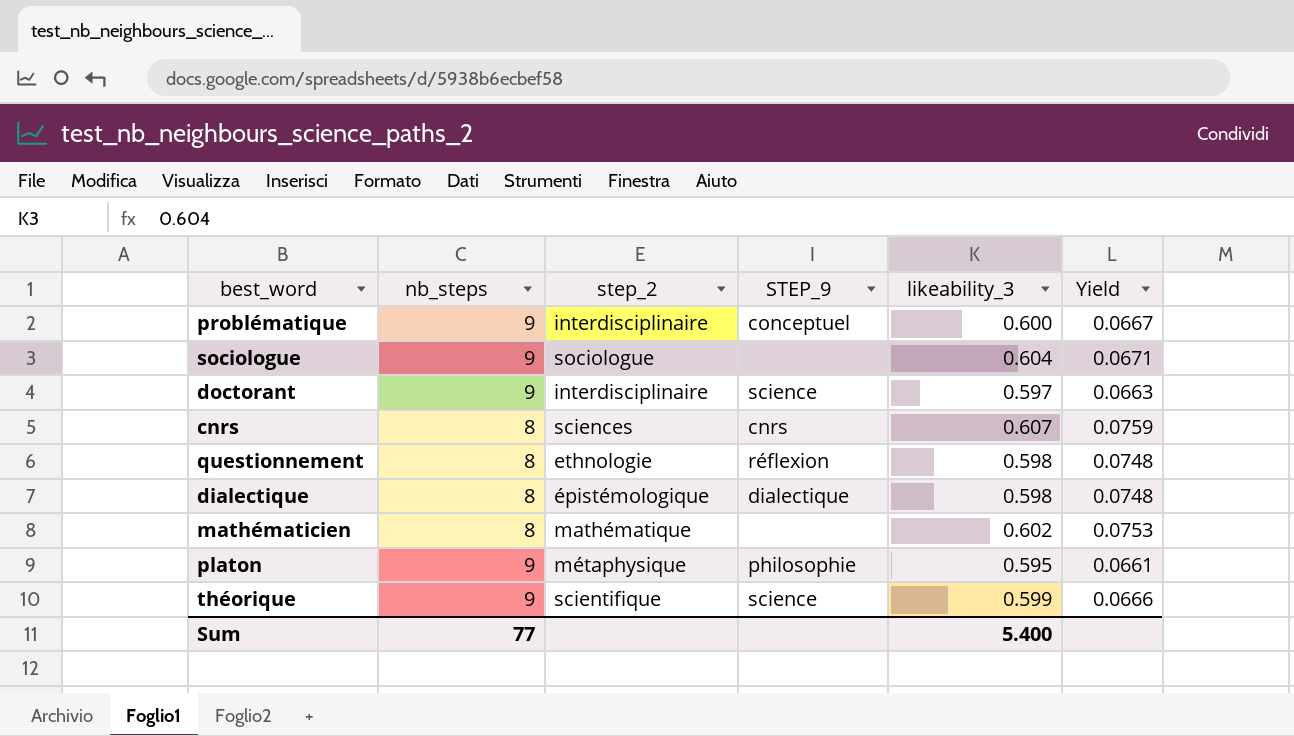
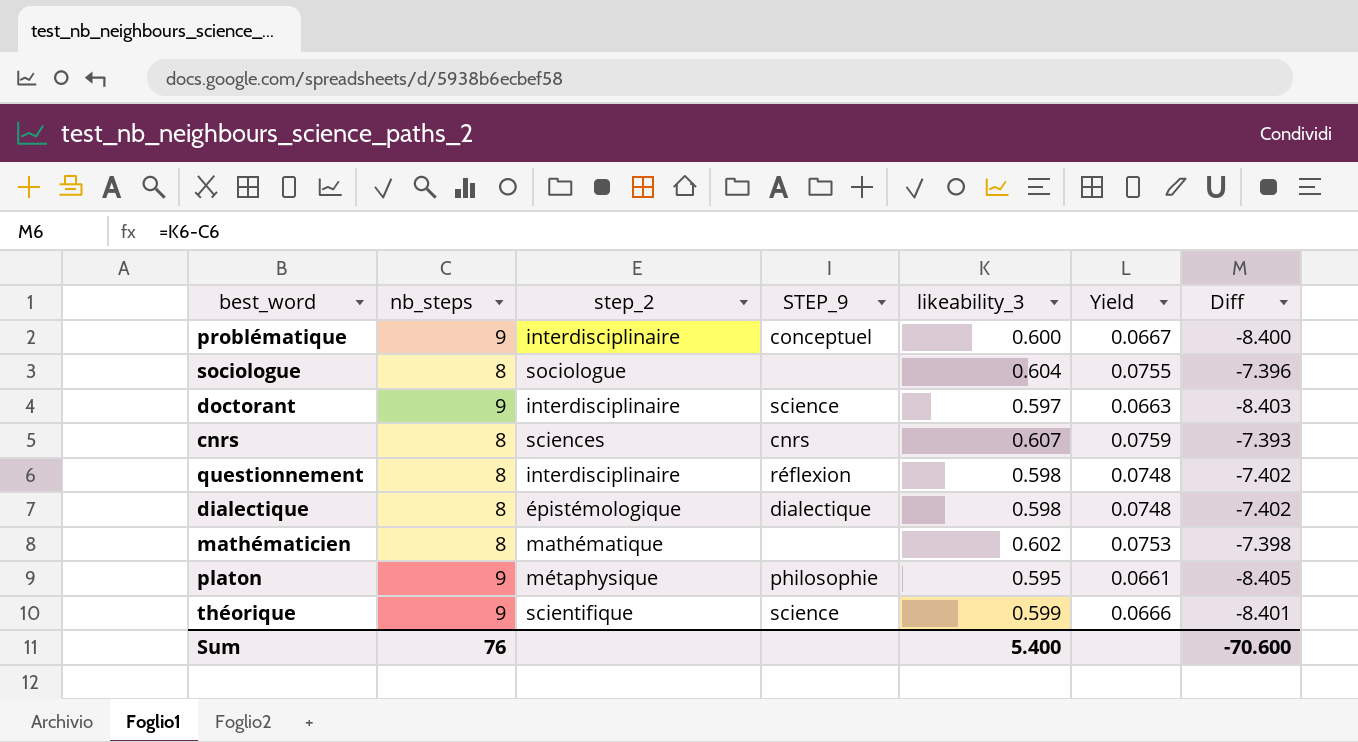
column Diff | formula: none -> [likeability_3] - [nb_steps]
sociologue | nb_steps: 9 -> 8
sociologue | Yield: 0.0671 -> 0.0755
questionnement | step_2: ethnologie -> interdisciplinaire
Sum | nb_steps: 77 -> 76

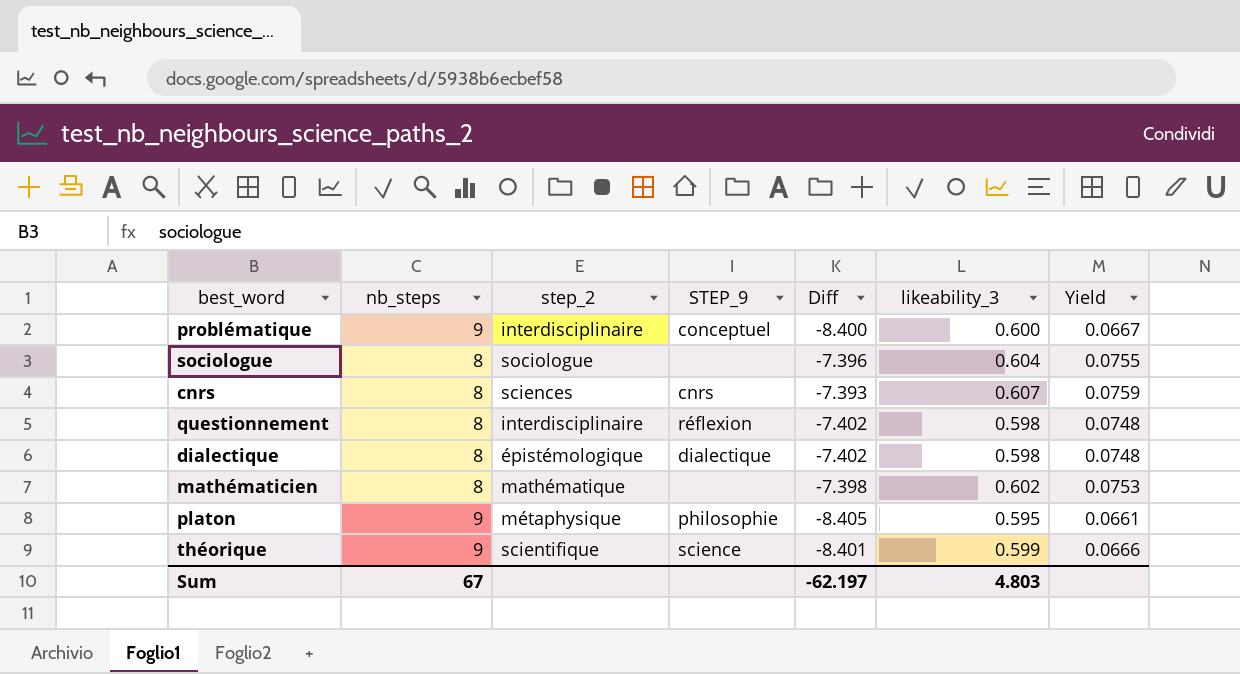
column Diff | position: 7 -> 5
row doctorant: 9 | interdisciplinaire | science | 0.597 | 0.0663 | -8.403 -> none
Sum | nb_steps: 76 -> 67
Sum | Diff: -70.600 -> -62.197
Sum | likeability_3: 5.400 -> 4.803

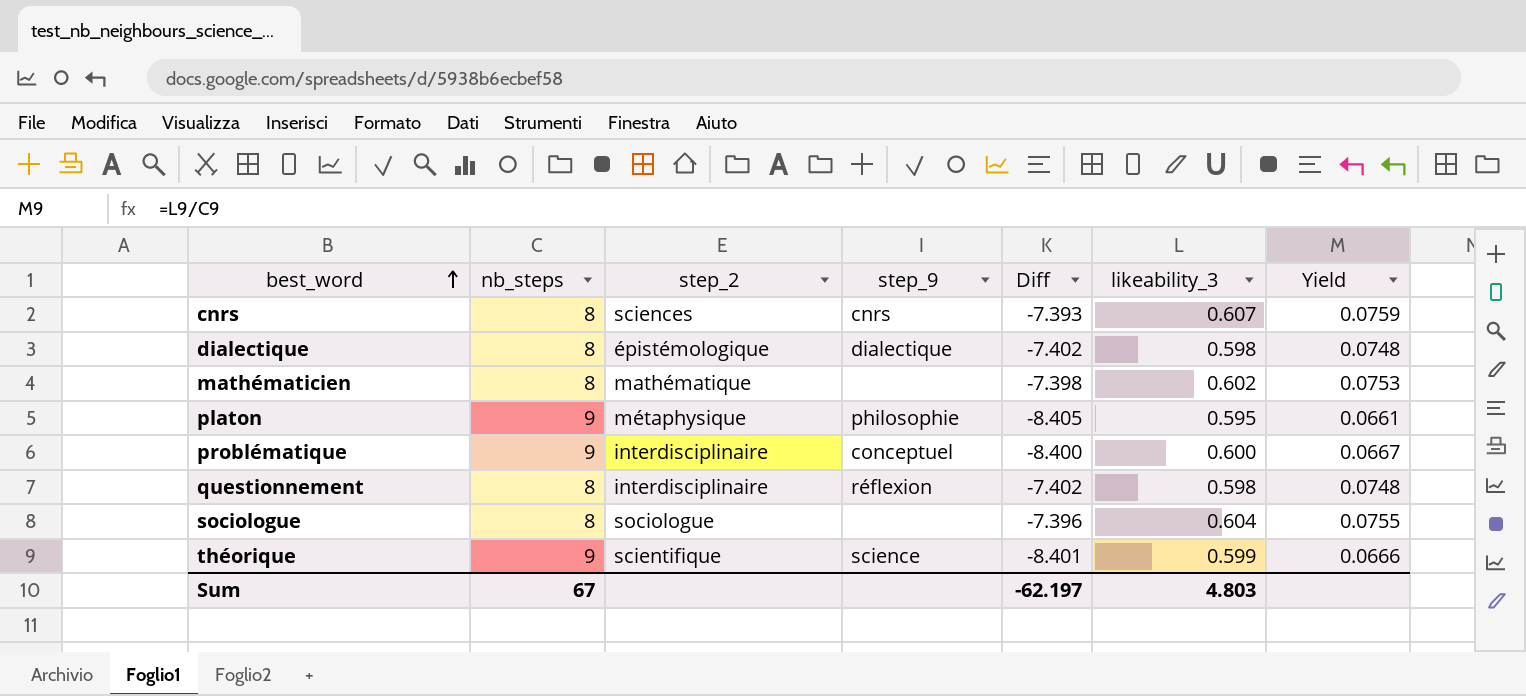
row order: none -> best_word ascending
column name: STEP_9 -> step_9

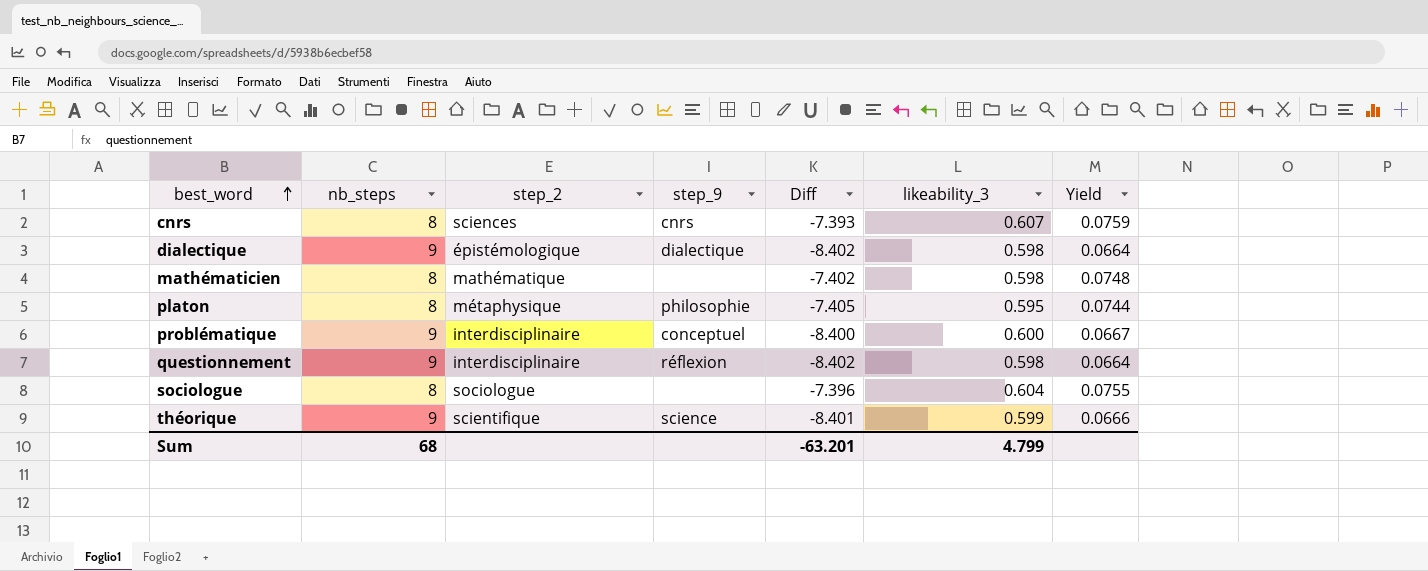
dialectique | nb_steps: 8 -> 9
dialectique | Diff: -7.402 -> -8.402
dialectique | Yield: 0.0748 -> 0.0664
mathématicien | Diff: -7.398 -> -7.402
mathématicien | likeability_3: 0.602 -> 0.598
mathématicien | Yield: 0.0753 -> 0.0748
platon | nb_steps: 9 -> 8
platon | Diff: -8.405 -> -7.405
platon | Yield: 0.0661 -> 0.0744
questionnement | nb_steps: 8 -> 9
questionnement | Diff: -7.402 -> -8.402
questionnement | Yield: 0.0748 -> 0.0664
Sum | nb_steps: 67 -> 68
Sum | Diff: -62.197 -> -63.201
Sum | likeability_3: 4.803 -> 4.799

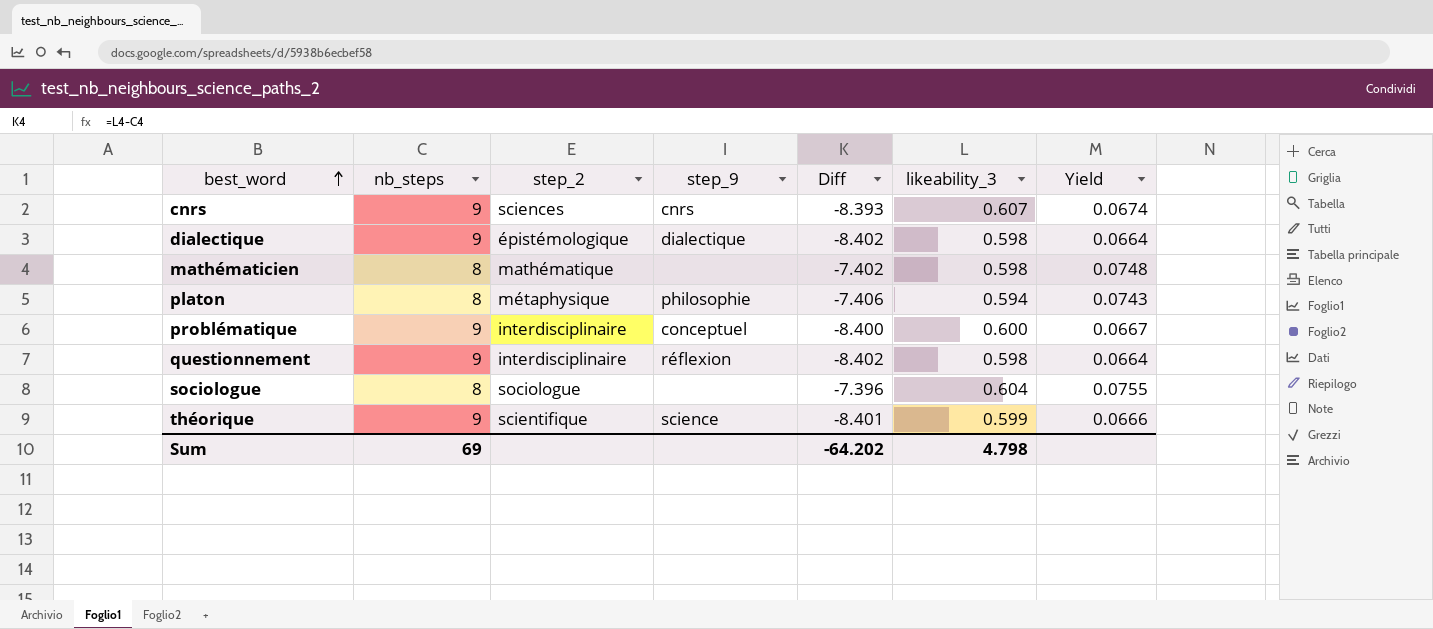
cnrs | nb_steps: 8 -> 9
cnrs | Diff: -7.393 -> -8.393
cnrs | Yield: 0.0759 -> 0.0674
platon | Diff: -7.405 -> -7.406
platon | likeability_3: 0.595 -> 0.594
platon | Yield: 0.0744 -> 0.0743
Sum | nb_steps: 68 -> 69
Sum | Diff: -63.201 -> -64.202
Sum | likeability_3: 4.799 -> 4.798

